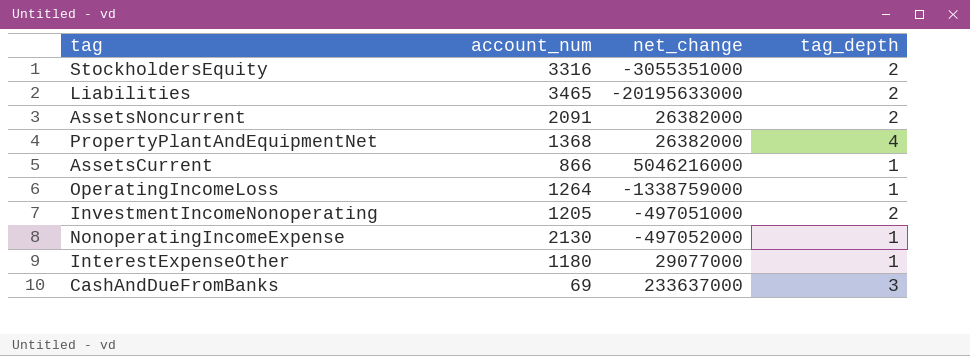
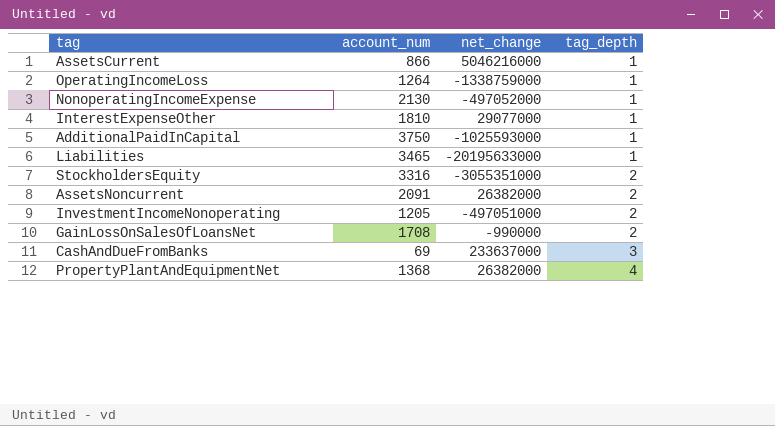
row order: none -> tag_depth ascending
InterestExpenseOther | account_num: 1180 -> 1810
row AdditionalPaidInCapital: none -> 3750 | -1025593000 | 1
Liabilities | tag_depth: 2 -> 1
row GainLossOnSalesOfLoansNet: none -> 1708 | -990000 | 2

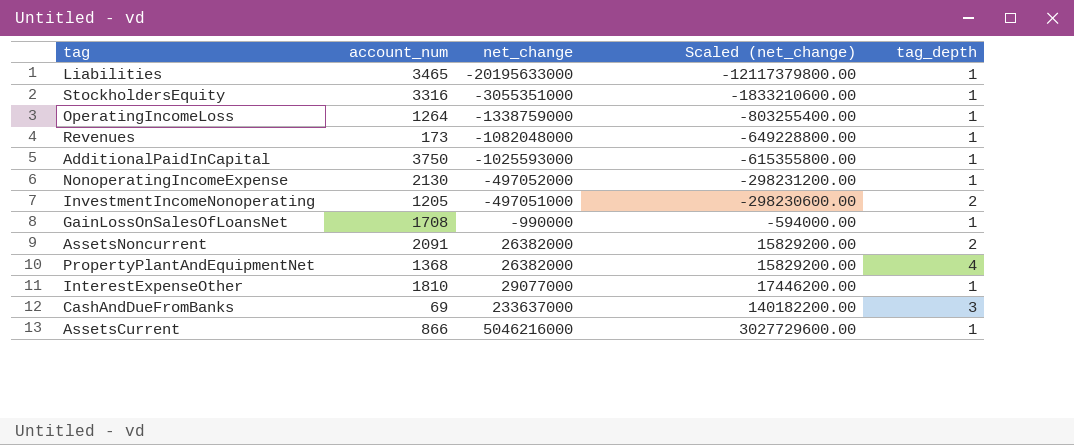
row order: tag_depth ascending -> net_change ascending
column Scaled (net_change) | formula: none -> [net_change] * 0.6
StockholdersEquity | tag_depth: 2 -> 1
row Revenues: none -> 173 | -1082048000 | -649228800.00 | 1
GainLossOnSalesOfLoansNet | tag_depth: 2 -> 1

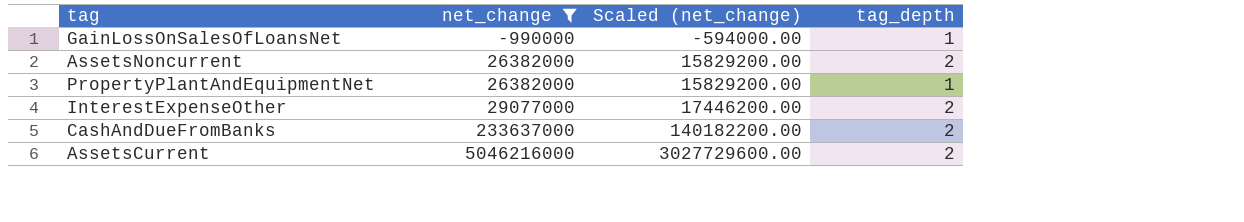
filter: none -> net_change >= -990000
column account_num | position: 2 -> none
PropertyPlantAndEquipmentNet | tag_depth: 4 -> 1
InterestExpenseOther | tag_depth: 1 -> 2
CashAndDueFromBanks | tag_depth: 3 -> 2
AssetsCurrent | tag_depth: 1 -> 2

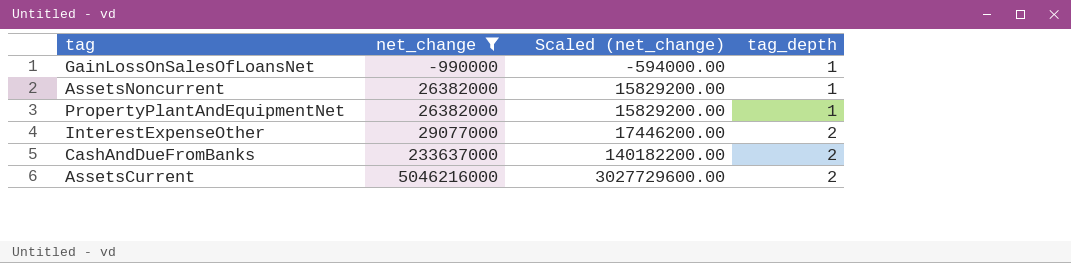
AssetsNoncurrent | tag_depth: 2 -> 1

